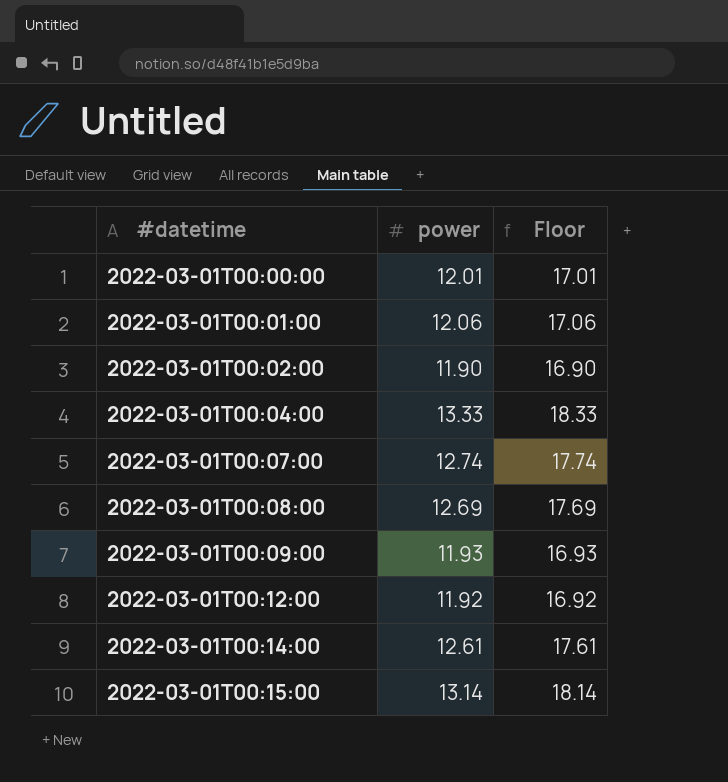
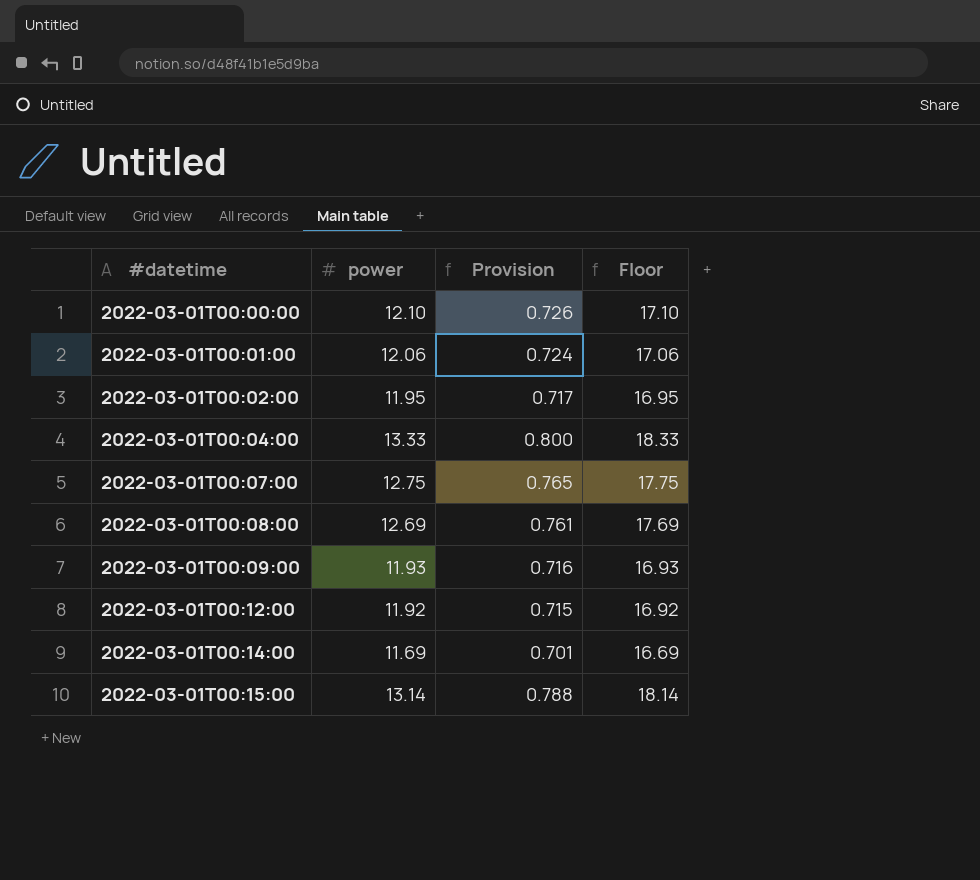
column Provision | formula: none -> [power] * 0.06
2022-03-01T00:00:00 | power: 12.01 -> 12.10
2022-03-01T00:00:00 | Floor: 17.01 -> 17.10
2022-03-01T00:02:00 | power: 11.90 -> 11.95
2022-03-01T00:02:00 | Floor: 16.90 -> 16.95
2022-03-01T00:07:00 | power: 12.74 -> 12.75
2022-03-01T00:07:00 | Floor: 17.74 -> 17.75
2022-03-01T00:14:00 | power: 12.61 -> 11.69
2022-03-01T00:14:00 | Floor: 17.61 -> 16.69

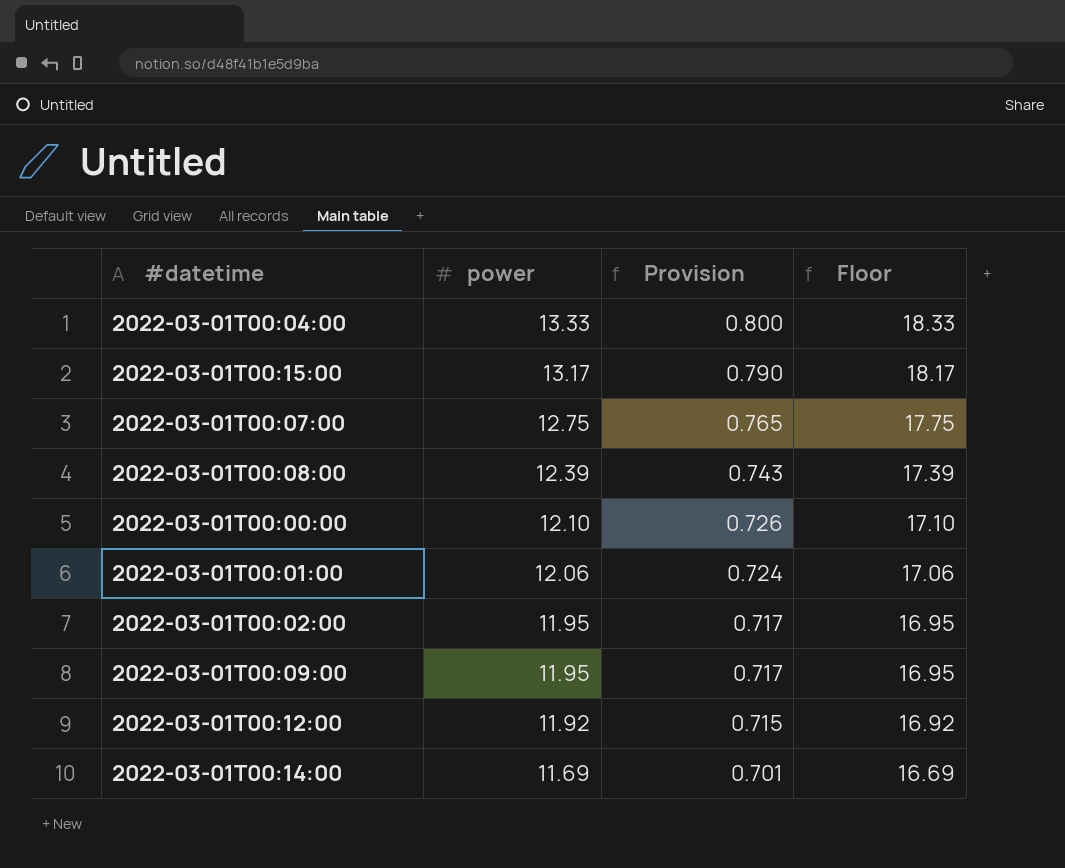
row order: #datetime ascending -> power descending
2022-03-01T00:15:00 | power: 13.14 -> 13.17
2022-03-01T00:15:00 | Provision: 0.788 -> 0.790
2022-03-01T00:15:00 | Floor: 18.14 -> 18.17
2022-03-01T00:08:00 | power: 12.69 -> 12.39
2022-03-01T00:08:00 | Provision: 0.761 -> 0.743
2022-03-01T00:08:00 | Floor: 17.69 -> 17.39
2022-03-01T00:09:00 | power: 11.93 -> 11.95
2022-03-01T00:09:00 | Provision: 0.716 -> 0.717
2022-03-01T00:09:00 | Floor: 16.93 -> 16.95

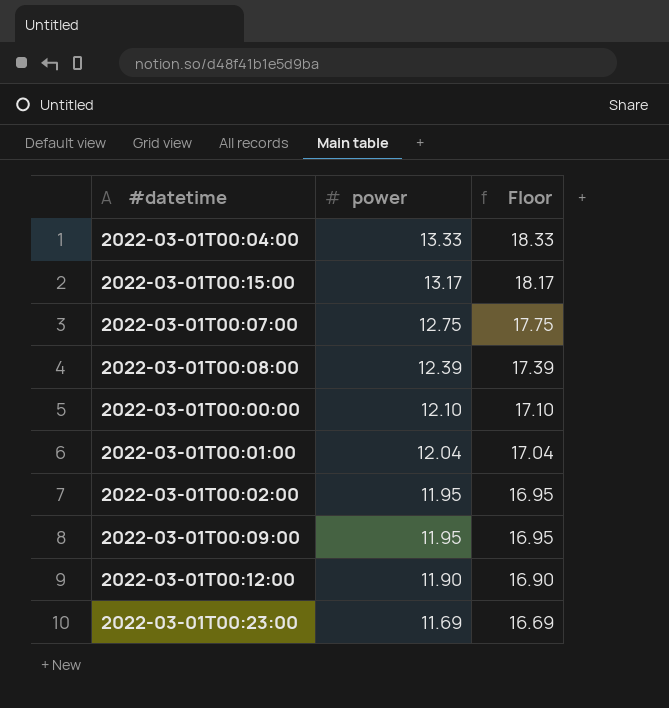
column Provision | formula: [power] * 0.06 -> none
row 2022-03-01T00:14:00: 11.69 | 0.701 | 16.69 -> none
2022-03-01T00:01:00 | power: 12.06 -> 12.04
2022-03-01T00:01:00 | Floor: 17.06 -> 17.04
2022-03-01T00:12:00 | power: 11.92 -> 11.90
2022-03-01T00:12:00 | Floor: 16.92 -> 16.90
row 2022-03-01T00:23:00: none -> 11.69 | 16.69

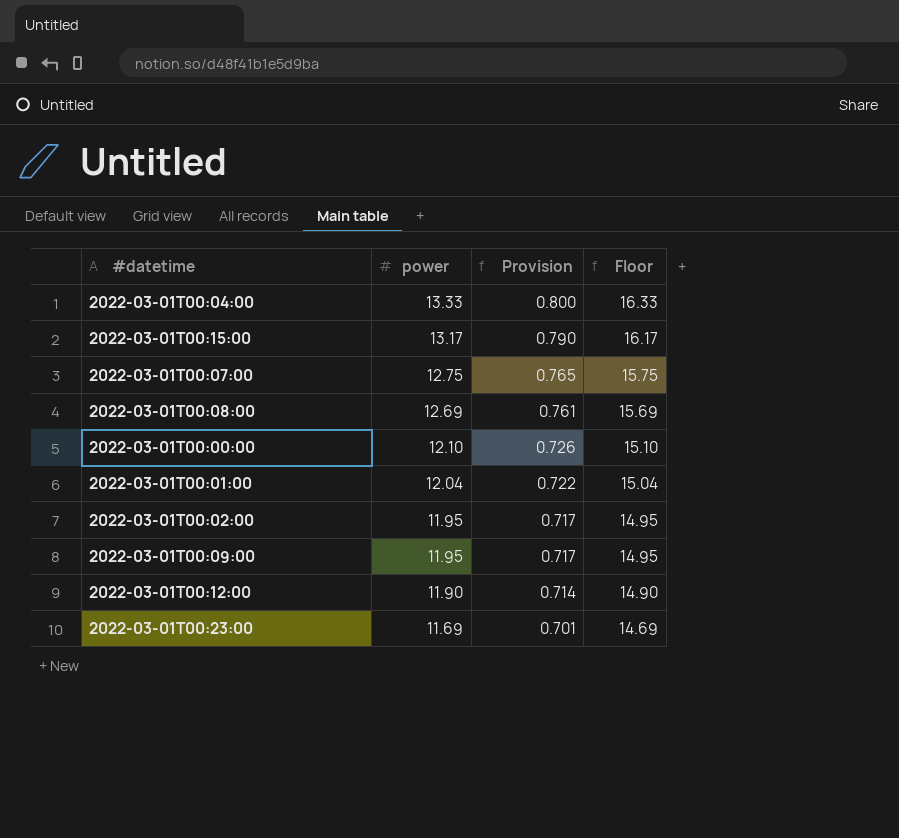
column Provision | formula: none -> [power] * 0.06
column Floor | formula: [power] + 5 -> [power] + 3
2022-03-01T00:08:00 | power: 12.39 -> 12.69

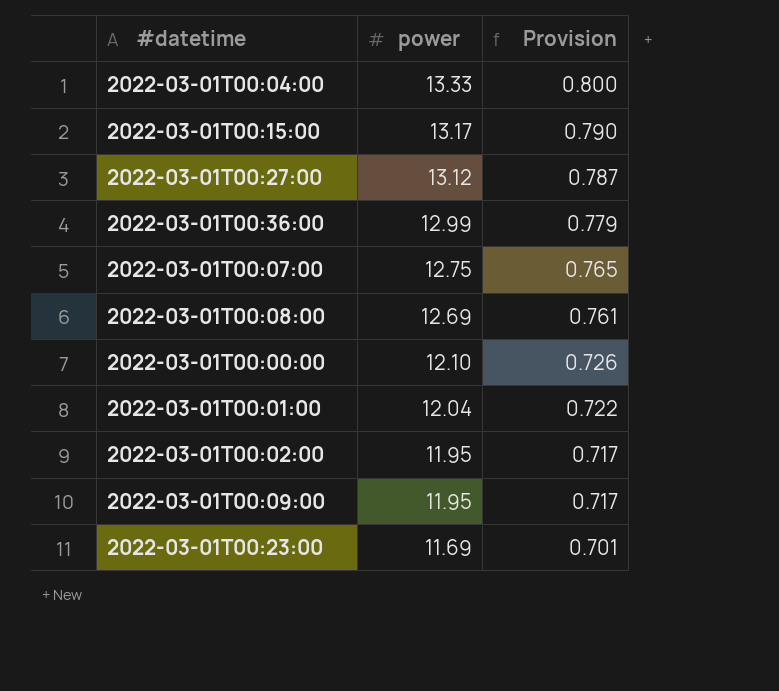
column Floor | formula: [power] + 3 -> none
row 2022-03-01T00:12:00: 11.90 | 0.714 | 14.90 -> none
row 2022-03-01T00:27:00: none -> 13.12 | 0.787
row 2022-03-01T00:36:00: none -> 12.99 | 0.779

